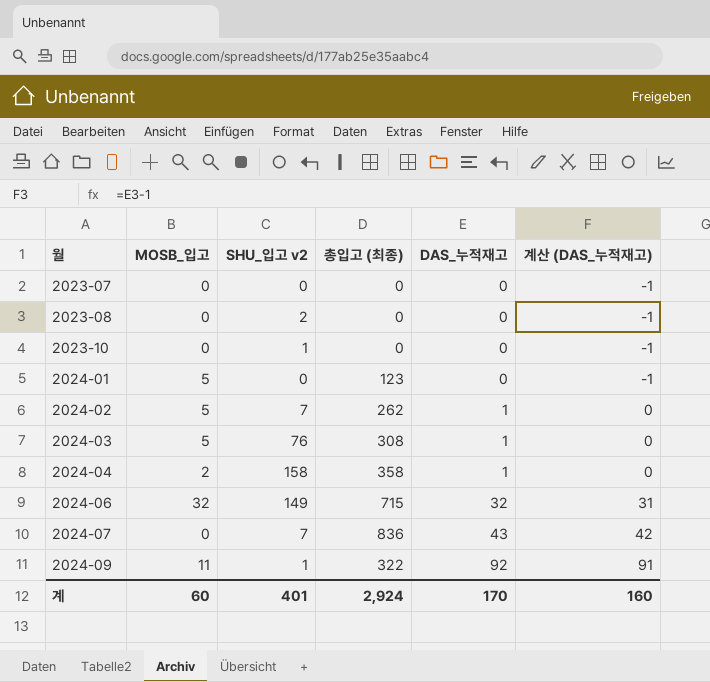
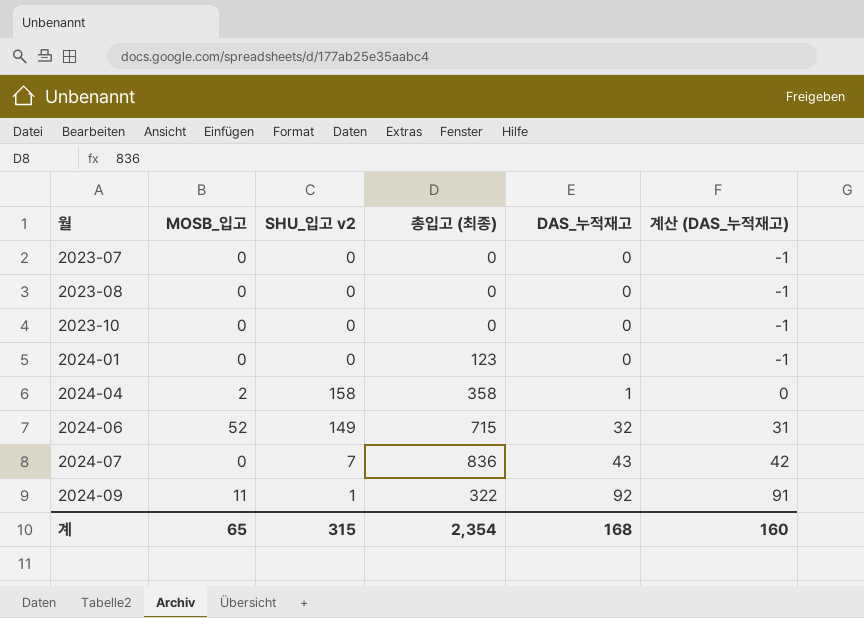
row 2024-02: 5 | 7 | 262 | 1 | 0 -> none
row 2024-03: 5 | 76 | 308 | 1 | 0 -> none
2023-08 | SHU_입고 v2: 2 -> 0
2023-10 | SHU_입고 v2: 1 -> 0
2024-01 | MOSB_입고: 5 -> 0
2024-06 | MOSB_입고: 32 -> 52
계 | MOSB_입고: 60 -> 65
계 | SHU_입고 v2: 401 -> 315
계 | 총입고 (최종): 2,924 -> 2,354
계 | DAS_누적재고: 170 -> 168

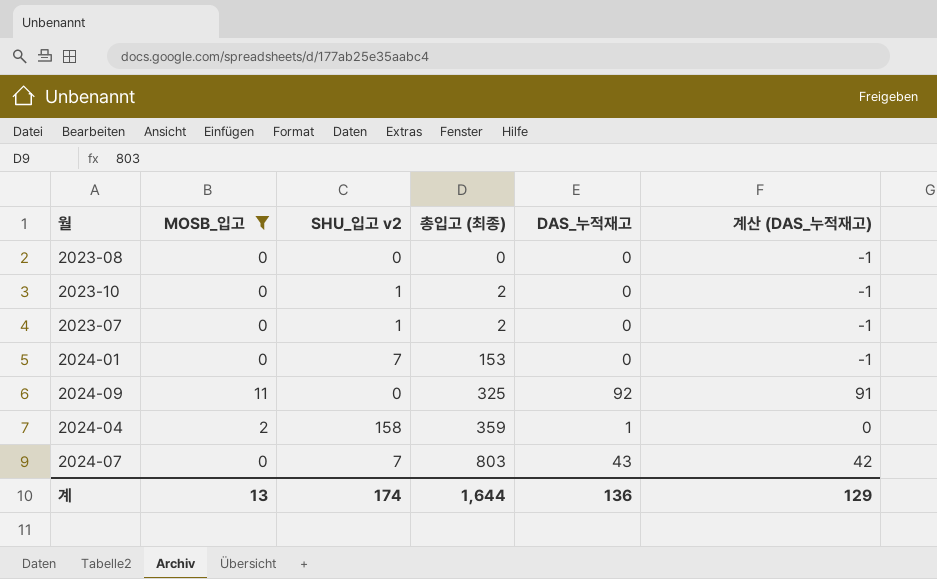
filter: none -> MOSB_입고 != 52
row order: 월 ascending -> 총입고 (최종) ascending
2023-10 | SHU_입고 v2: 0 -> 1
2023-10 | 총입고 (최종): 0 -> 2
2023-07 | SHU_입고 v2: 0 -> 1
2023-07 | 총입고 (최종): 0 -> 2
2024-01 | SHU_입고 v2: 0 -> 7
2024-01 | 총입고 (최종): 123 -> 153
2024-09 | SHU_입고 v2: 1 -> 0
2024-09 | 총입고 (최종): 322 -> 325
2024-04 | 총입고 (최종): 358 -> 359
2024-07 | 총입고 (최종): 836 -> 803
계 | MOSB_입고: 65 -> 13
계 | SHU_입고 v2: 315 -> 174
계 | 총입고 (최종): 2,354 -> 1,644
계 | DAS_누적재고: 168 -> 136
계 | 계산 (DAS_누적재고): 160 -> 129

